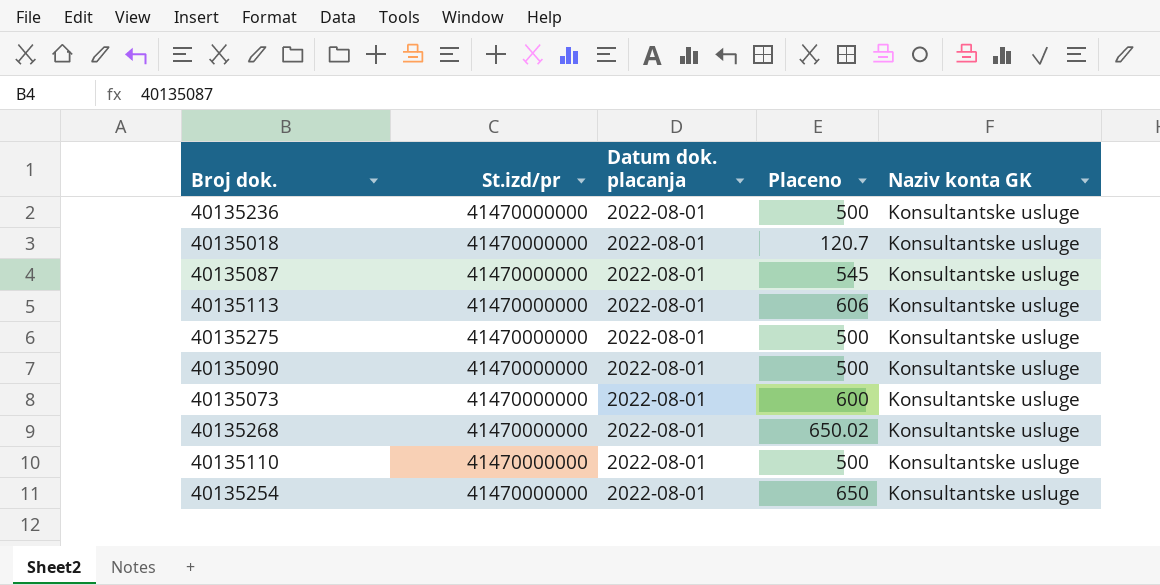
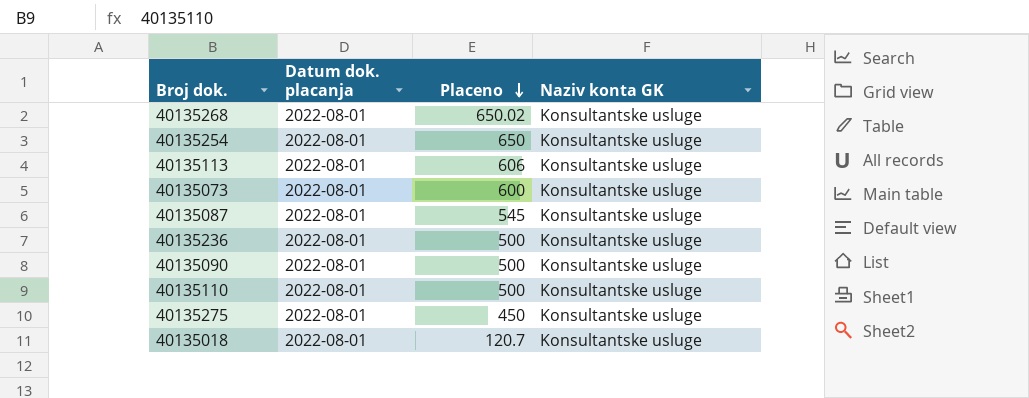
row order: none -> Placeno descending
column St.izd/pr | position: 2 -> none
40135275 | Placeno: 500 -> 450

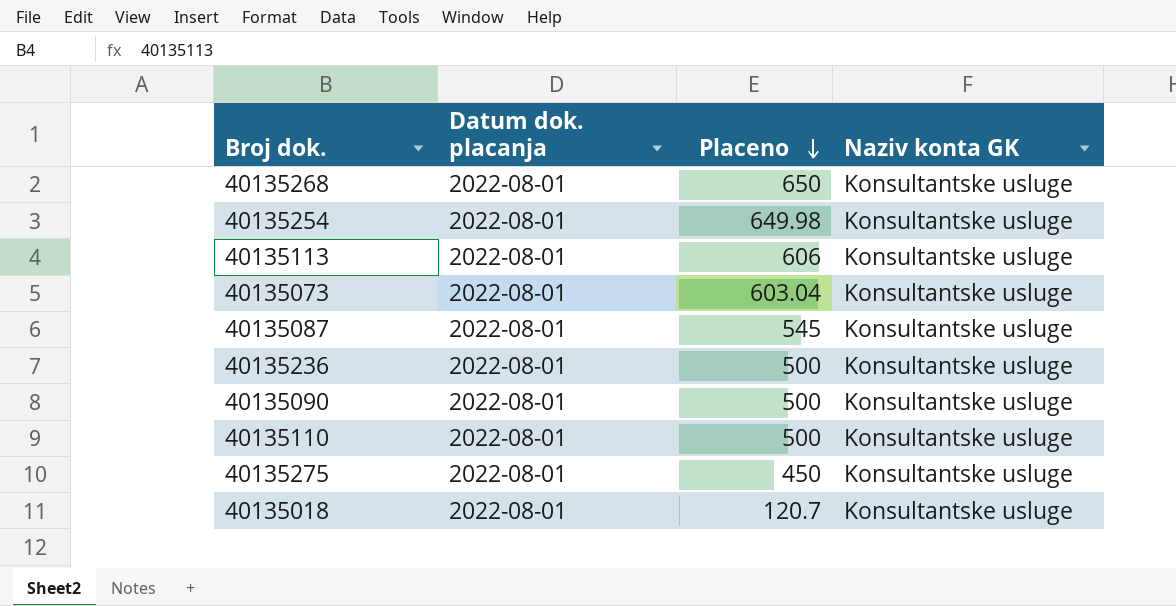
40135268 | Placeno: 650.02 -> 650
40135254 | Placeno: 650 -> 649.98
40135073 | Placeno: 600 -> 603.04

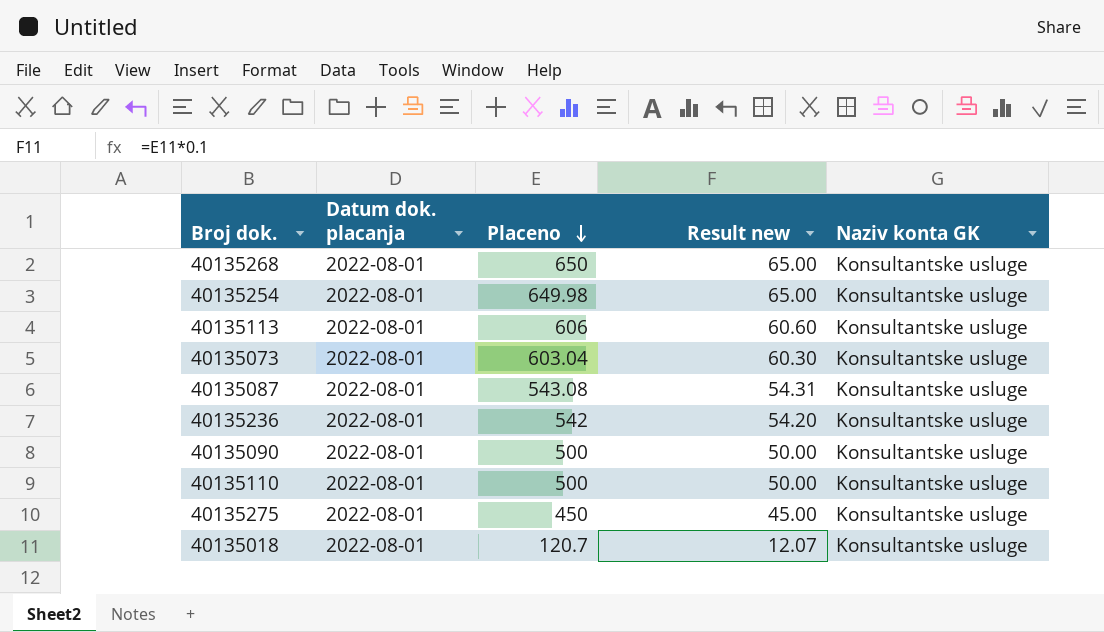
column Result new | formula: none -> [Placeno] * 0.1
40135087 | Placeno: 545 -> 543.08
40135236 | Placeno: 500 -> 542

